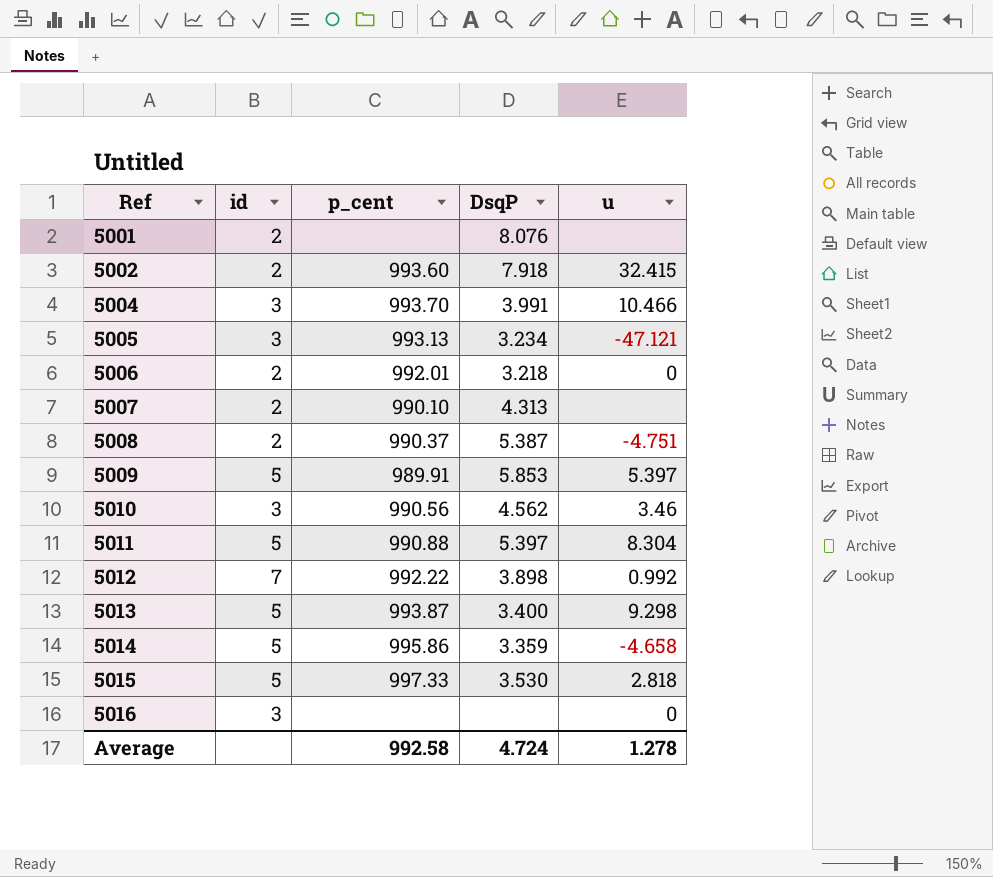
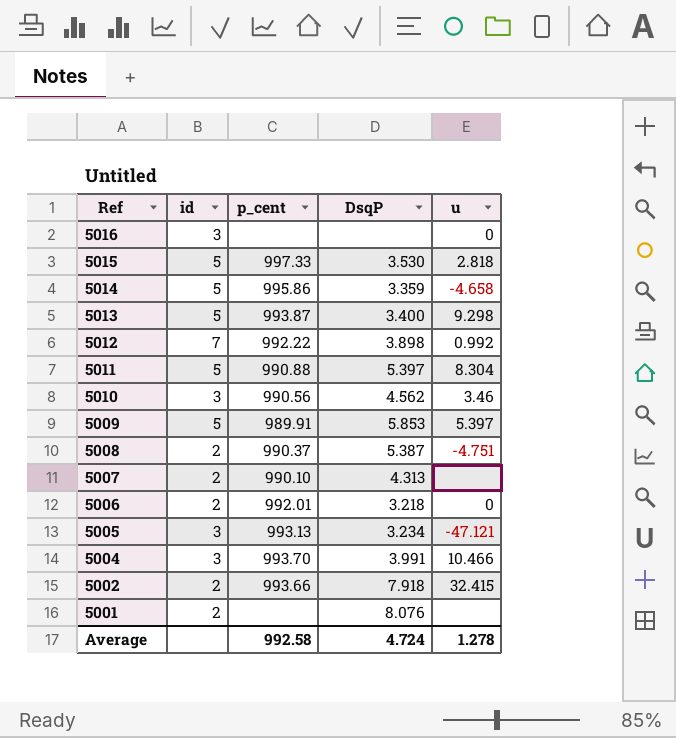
row order: Ref ascending -> Ref descending
5002 | p_cent: 993.60 -> 993.66

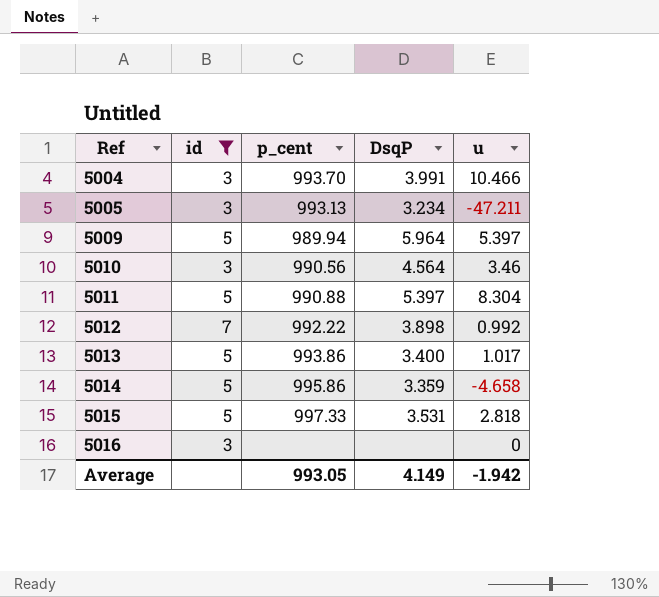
filter: none -> id != 2
row order: Ref descending -> Ref ascending
5005 | u: -47.121 -> -47.211
5009 | p_cent: 989.91 -> 989.94
5009 | DsqP: 5.853 -> 5.964
5010 | DsqP: 4.562 -> 4.564
5013 | p_cent: 993.87 -> 993.86
5013 | u: 9.298 -> 1.017
5015 | DsqP: 3.530 -> 3.531
Average | p_cent: 992.58 -> 993.05
Average | DsqP: 4.724 -> 4.149
Average | u: 1.278 -> -1.942

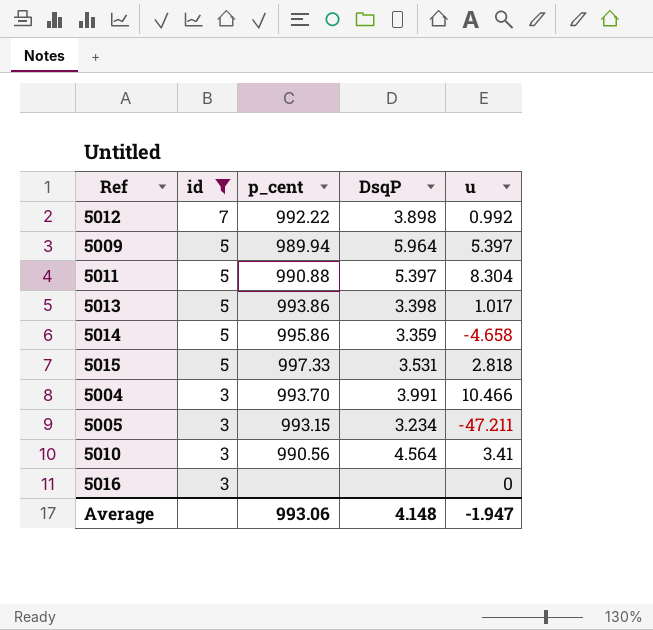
row order: Ref ascending -> id descending
5013 | DsqP: 3.400 -> 3.398
5005 | p_cent: 993.13 -> 993.15
5010 | u: 3.46 -> 3.41
Average | p_cent: 993.05 -> 993.06
Average | DsqP: 4.149 -> 4.148
Average | u: -1.942 -> -1.947

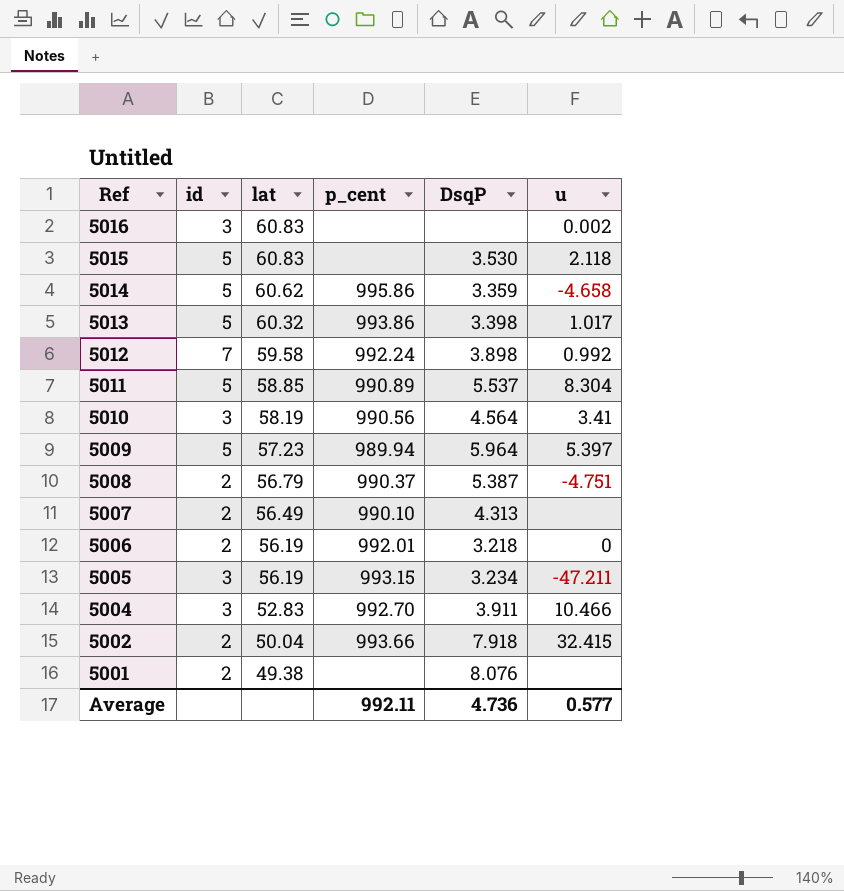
filter: id != 2 -> none
row order: id descending -> Ref descending
column lat | position: none -> 3
5016 | u: 0 -> 0.002
5015 | p_cent: 997.33 -> none
5015 | DsqP: 3.531 -> 3.530
5015 | u: 2.818 -> 2.118
5012 | p_cent: 992.22 -> 992.24
5011 | p_cent: 990.88 -> 990.89
5011 | DsqP: 5.397 -> 5.537
5004 | p_cent: 993.70 -> 992.70
5004 | DsqP: 3.991 -> 3.911
Average | p_cent: 993.06 -> 992.11
Average | DsqP: 4.148 -> 4.736
Average | u: -1.947 -> 0.577

